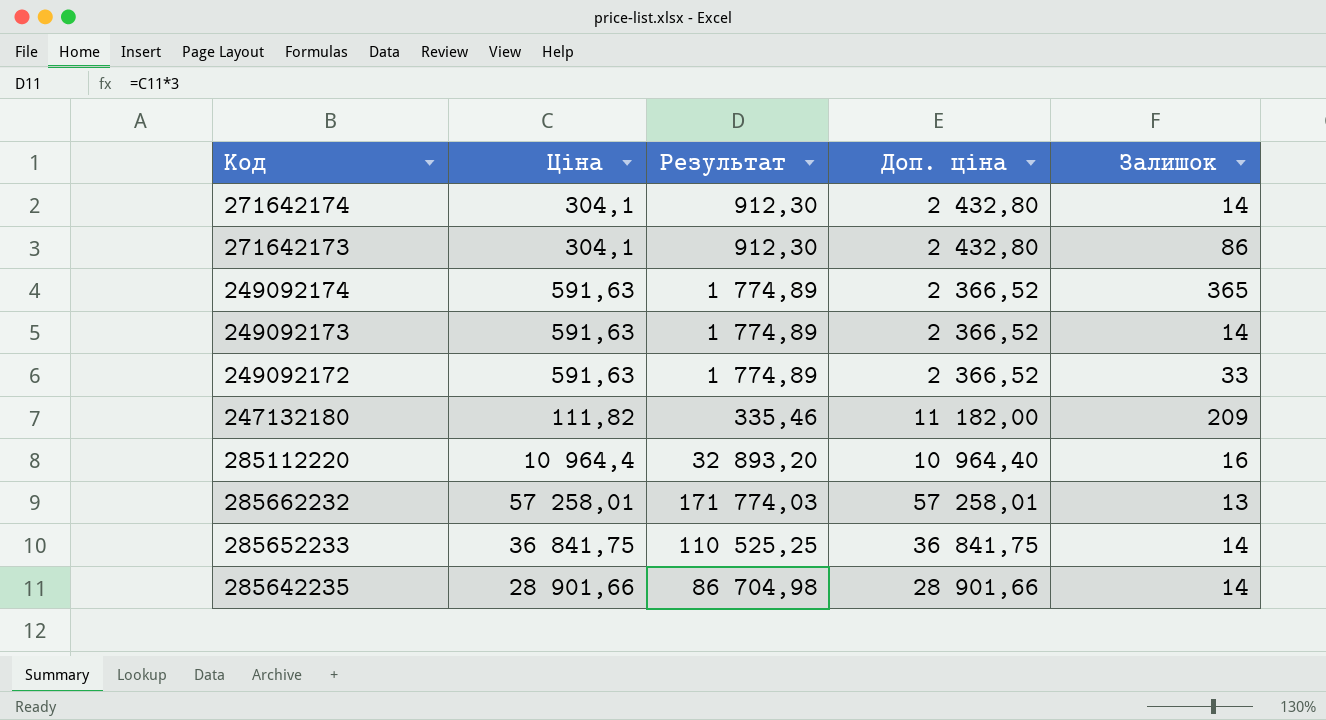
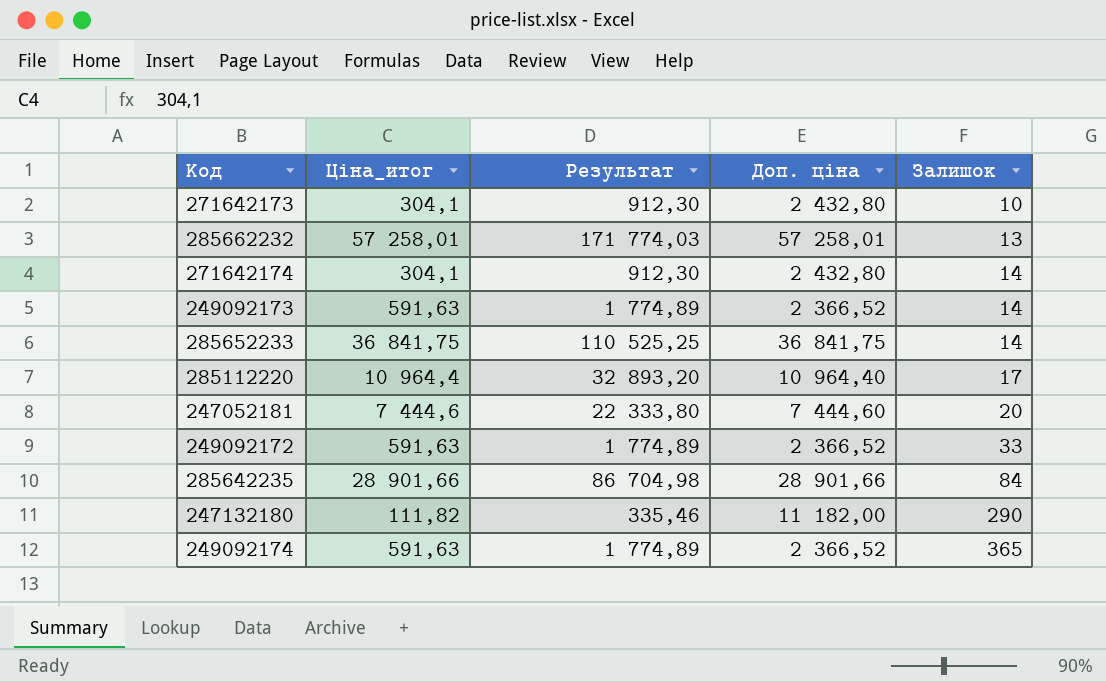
row order: none -> Залишок ascending
column name: Ціна -> Ціна_итог
271642173 | Залишок: 86 -> 10
285112220 | Залишок: 16 -> 17
row 247052181: none -> 7 444,6 | 22 333,80 | 7 444,60 | 20
285642235 | Залишок: 14 -> 84
247132180 | Залишок: 209 -> 290

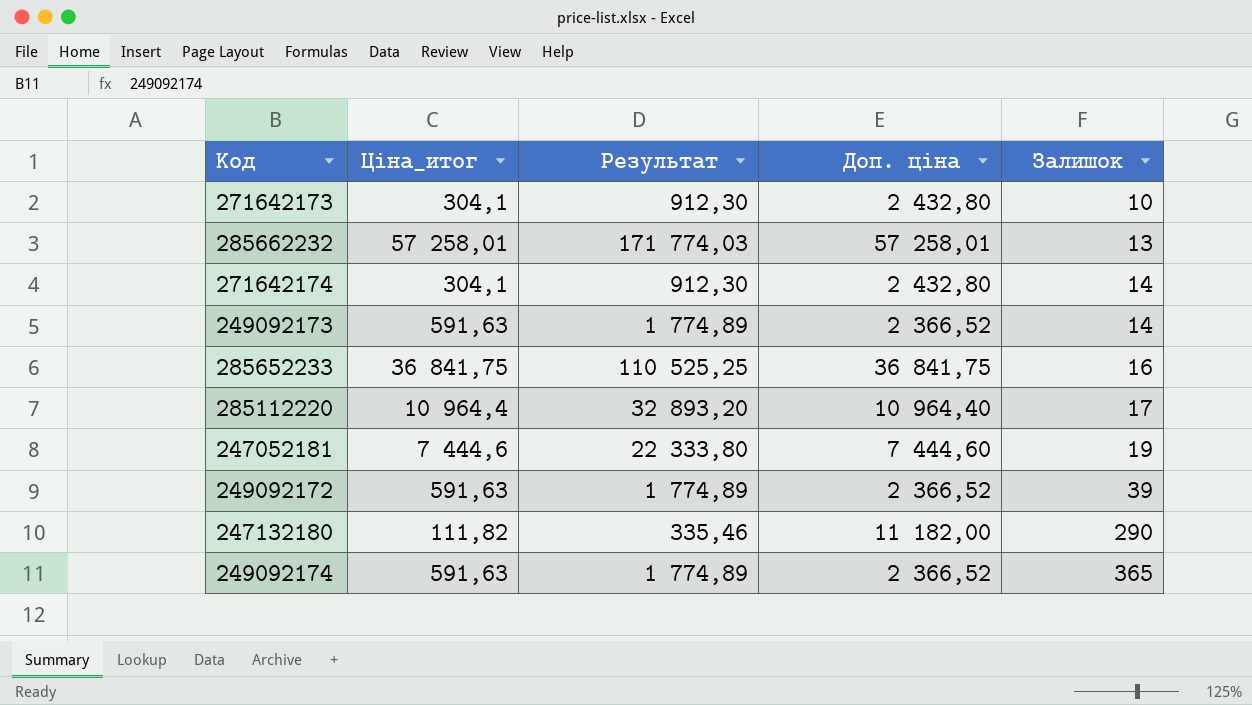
row 285642235: 28 901,66 | 86 704,98 | 28 901,66 | 84 -> none
285652233 | Залишок: 14 -> 16
247052181 | Залишок: 20 -> 19
249092172 | Залишок: 33 -> 39

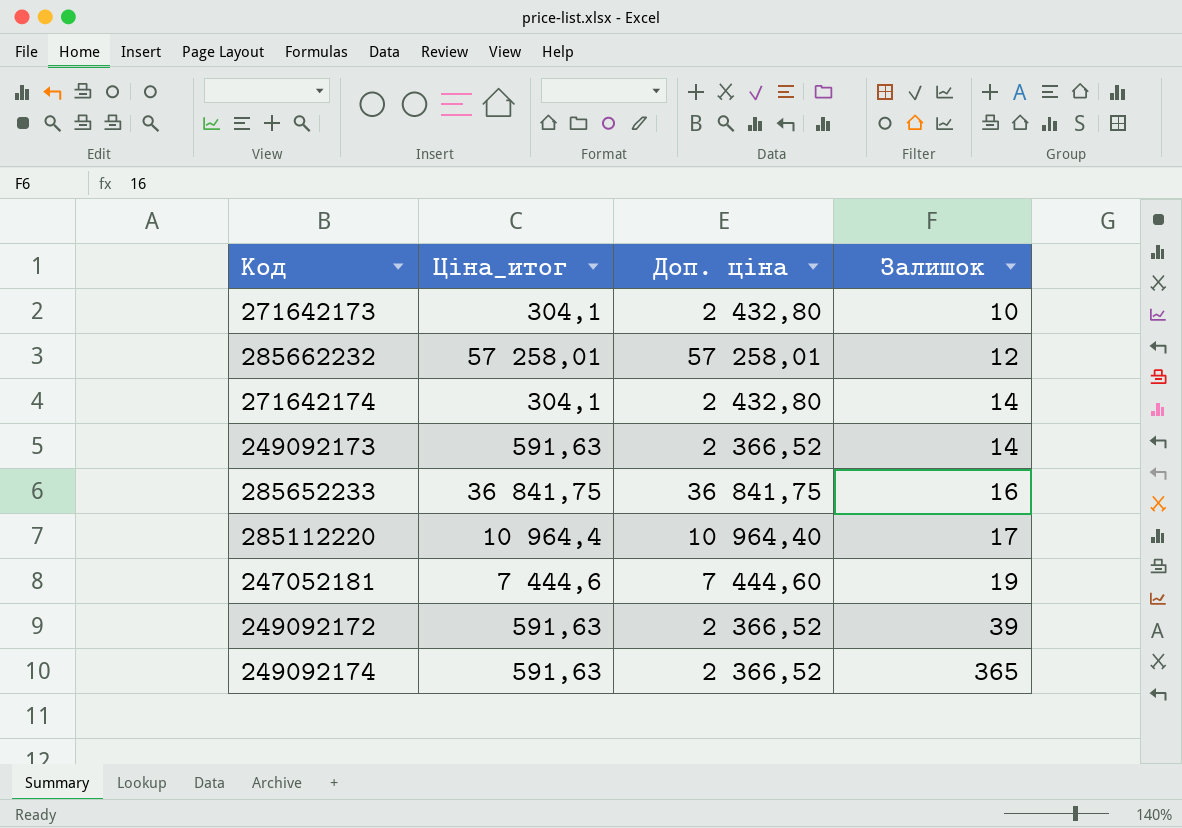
column Результат | formula: [Ціна_итог] * 3 -> none
row 247132180: 111,82 | 335,46 | 11 182,00 | 290 -> none
285662232 | Залишок: 13 -> 12

